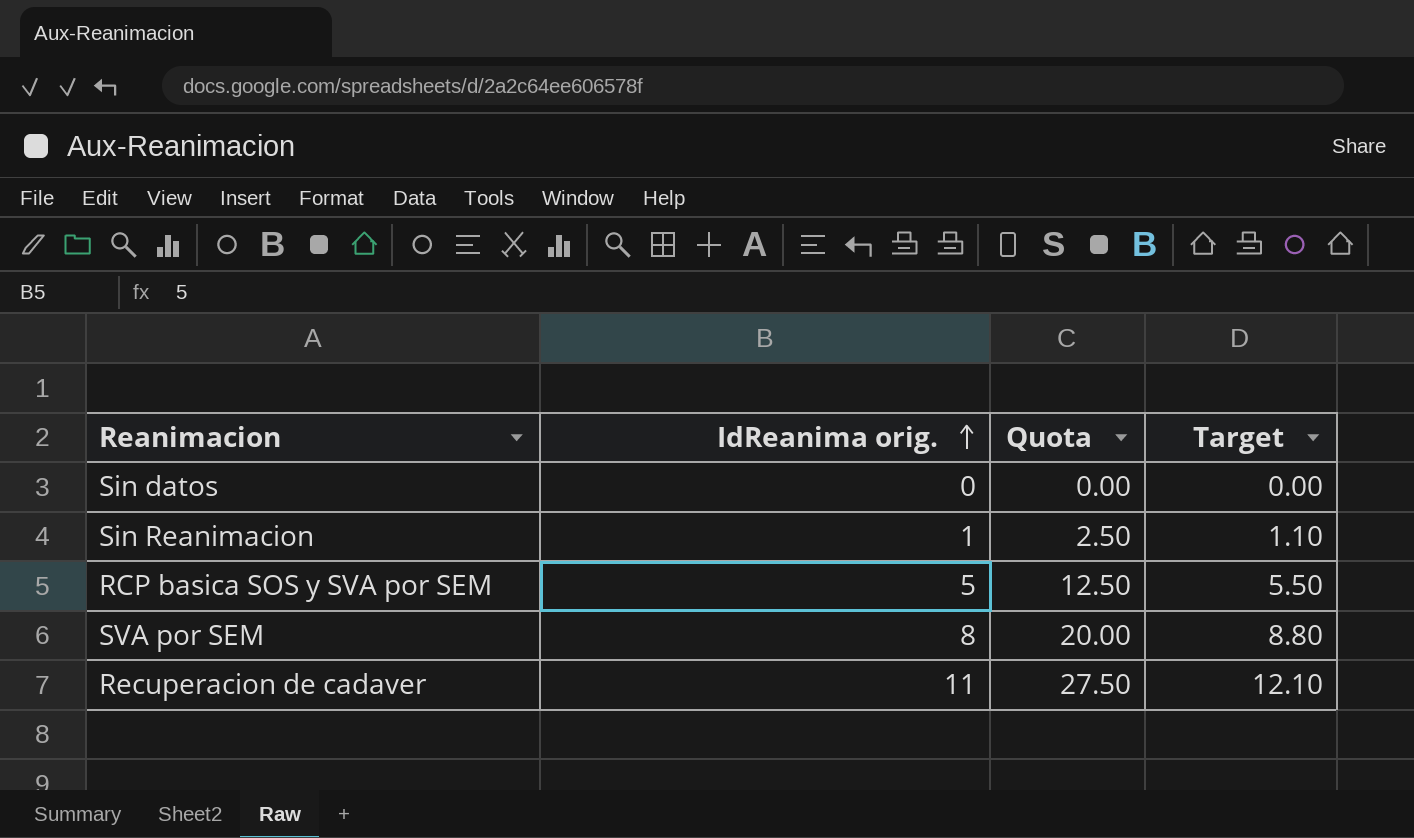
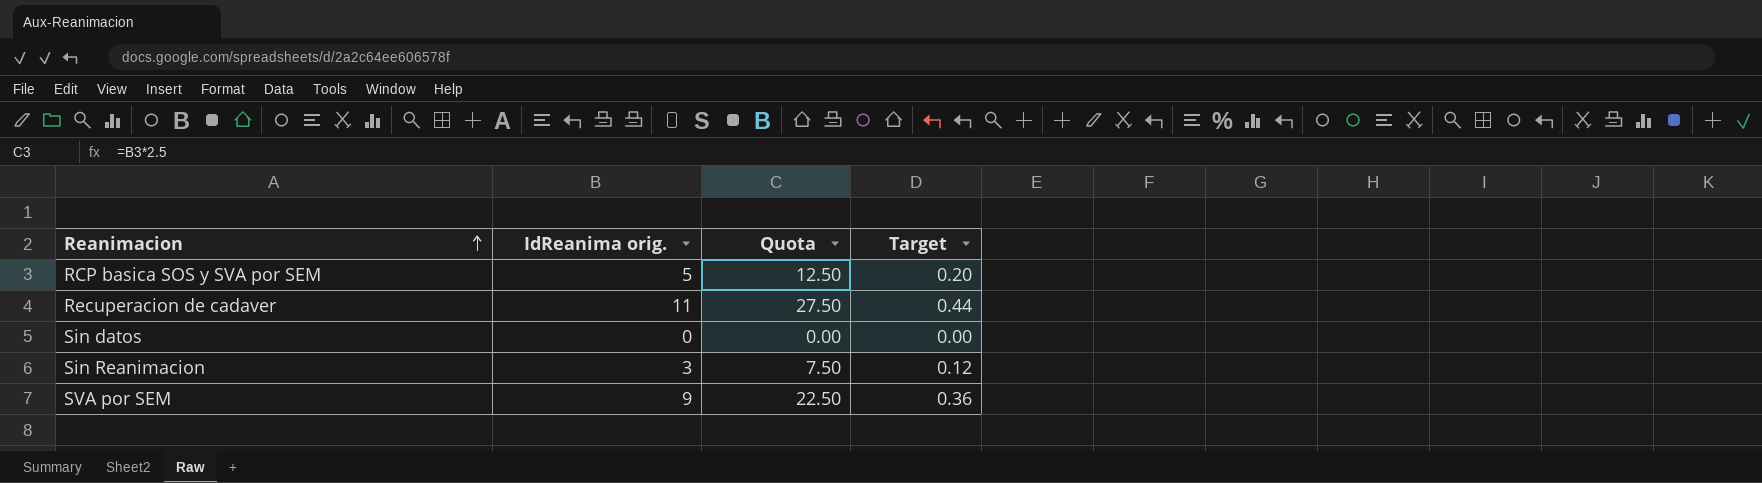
row order: IdReanima orig. ascending -> Reanimacion ascending
column Target | formula: [IdReanima orig.] * 1.1 -> [IdReanima orig.] * 0.04
Sin Reanimacion | IdReanima orig.: 1 -> 3
Sin Reanimacion | Quota: 2.50 -> 7.50
SVA por SEM | IdReanima orig.: 8 -> 9
SVA por SEM | Quota: 20.00 -> 22.50

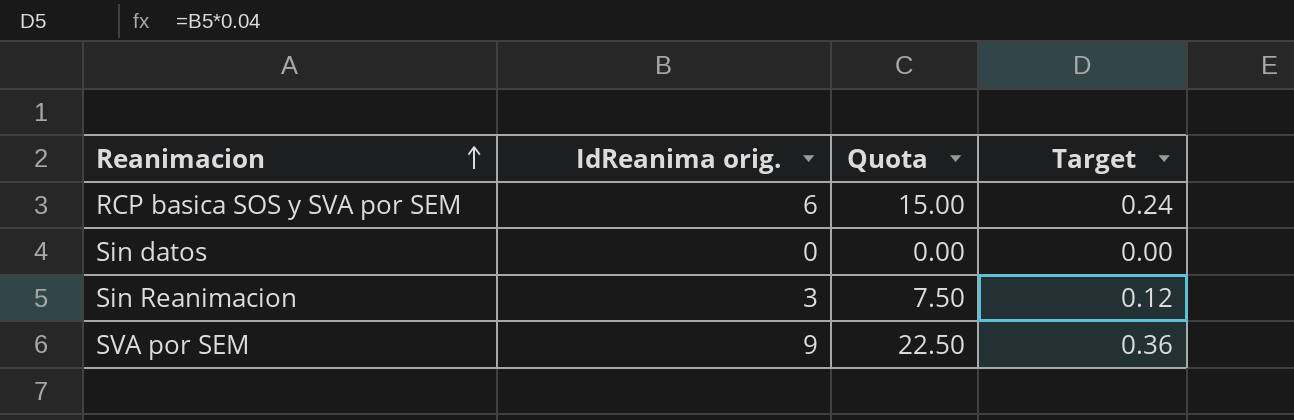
row Recuperacion de cadaver: 11 | 27.50 | 0.44 -> none
RCP basica SOS y SVA por SEM | IdReanima orig.: 5 -> 6
RCP basica SOS y SVA por SEM | Quota: 12.50 -> 15.00
RCP basica SOS y SVA por SEM | Target: 0.20 -> 0.24

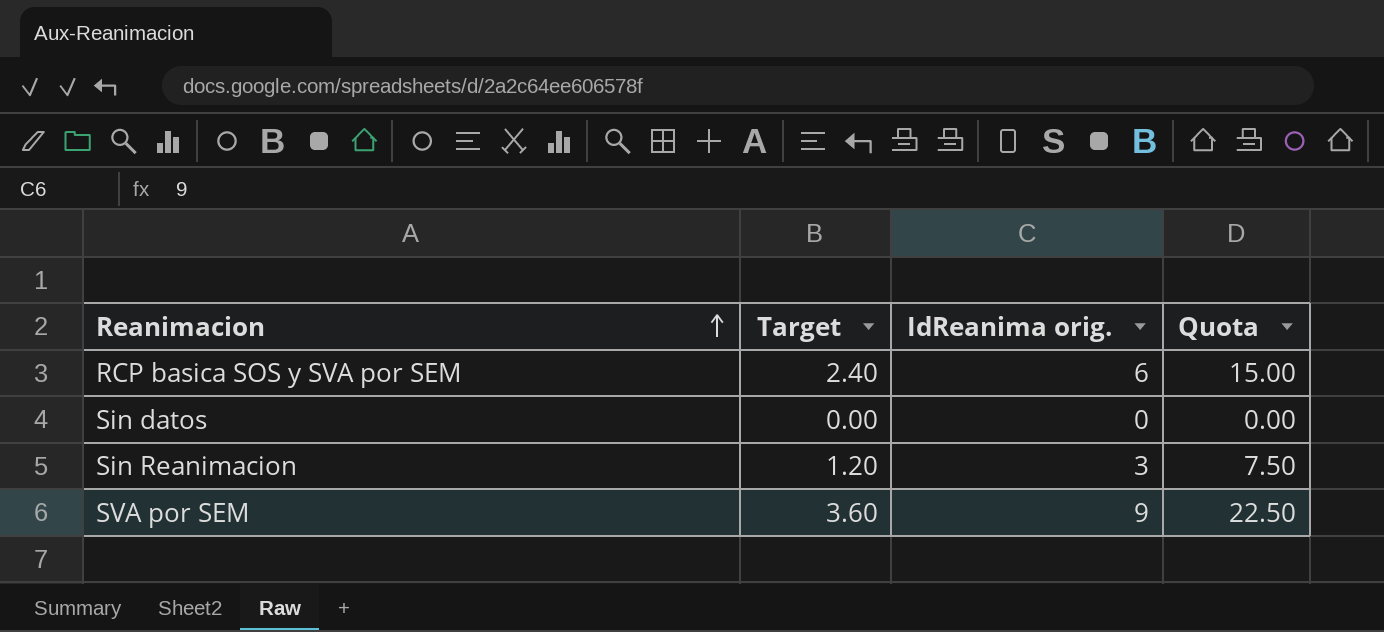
column Target | formula: [IdReanima orig.] * 0.04 -> [IdReanima orig.] * 0.4
column Target | position: 4 -> 2

